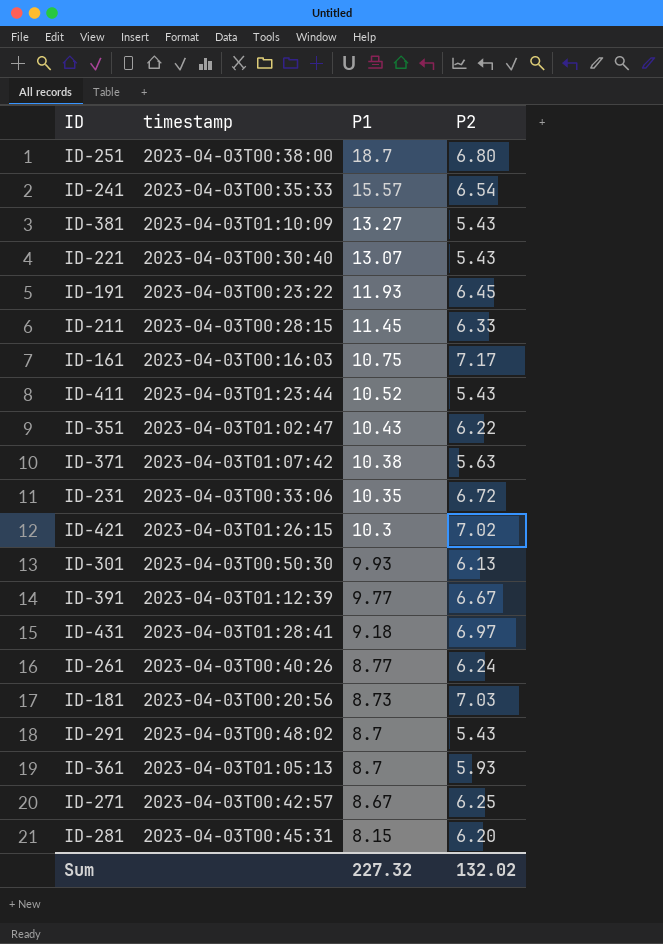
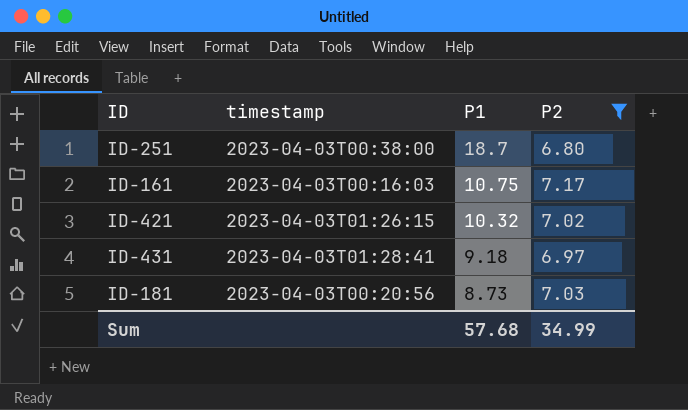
filter: none -> P2 >= 6.80
ID-421 | P1: 10.3 -> 10.32
Sum | P1: 227.32 -> 57.68
Sum | P2: 132.02 -> 34.99

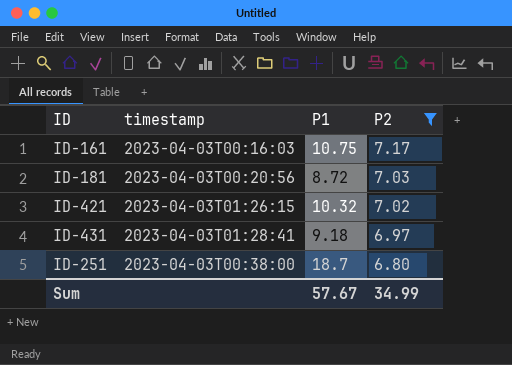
row order: P1 descending -> P2 descending
ID-181 | P1: 8.73 -> 8.72
Sum | P1: 57.68 -> 57.67

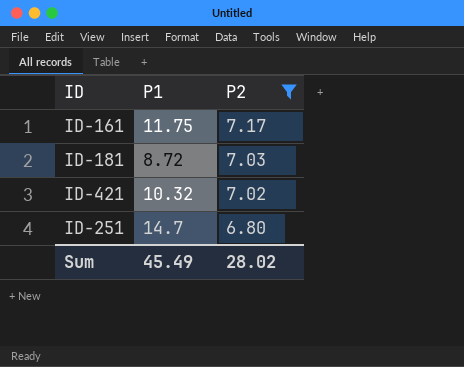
column timestamp | position: 2 -> none
row ID-431: 2023-04-03T01:28:41 | 9.18 | 6.97 -> none
ID-161 | P1: 10.75 -> 11.75
ID-251 | P1: 18.7 -> 14.7
Sum | P1: 57.67 -> 45.49
Sum | P2: 34.99 -> 28.02

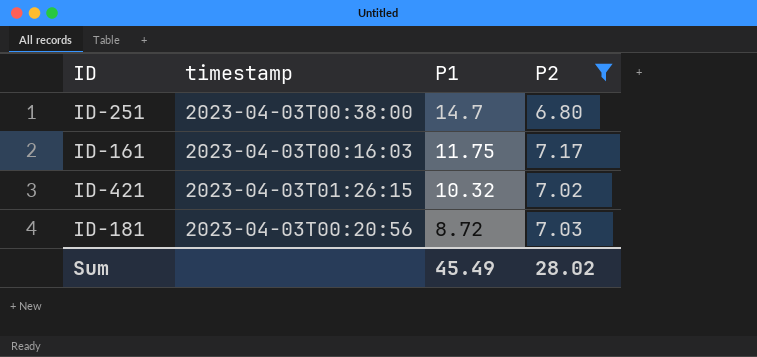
row order: P2 descending -> P1 descending
column timestamp | position: none -> 2

